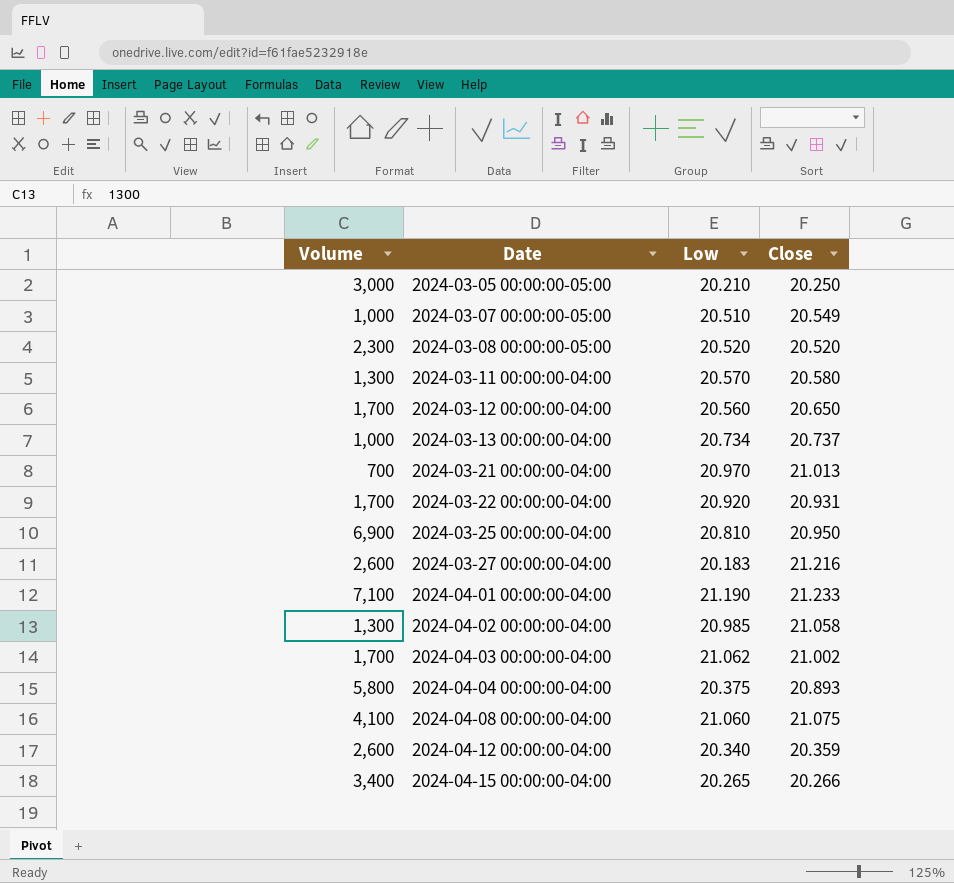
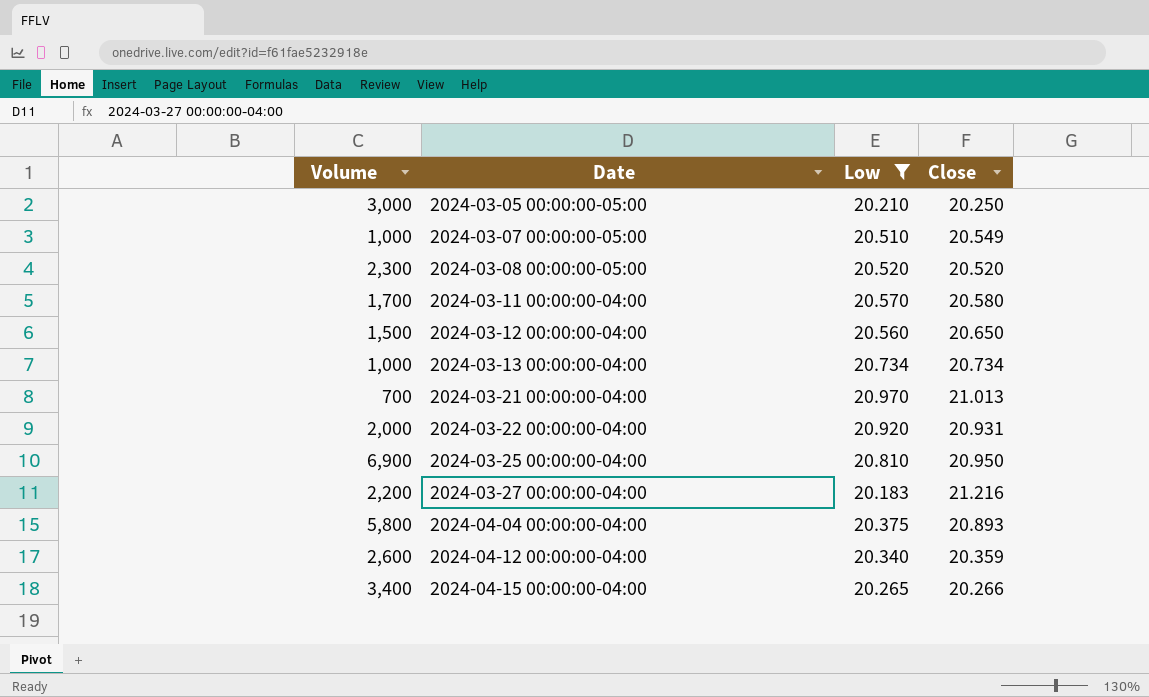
filter: none -> Low <= 20.970
2024-03-11 00:00:00-04:00 | Volume: 1,300 -> 1,700
2024-03-12 00:00:00-04:00 | Volume: 1,700 -> 1,500
2024-03-13 00:00:00-04:00 | Close: 20.737 -> 20.734
2024-03-22 00:00:00-04:00 | Volume: 1,700 -> 2,000
2024-03-27 00:00:00-04:00 | Volume: 2,600 -> 2,200

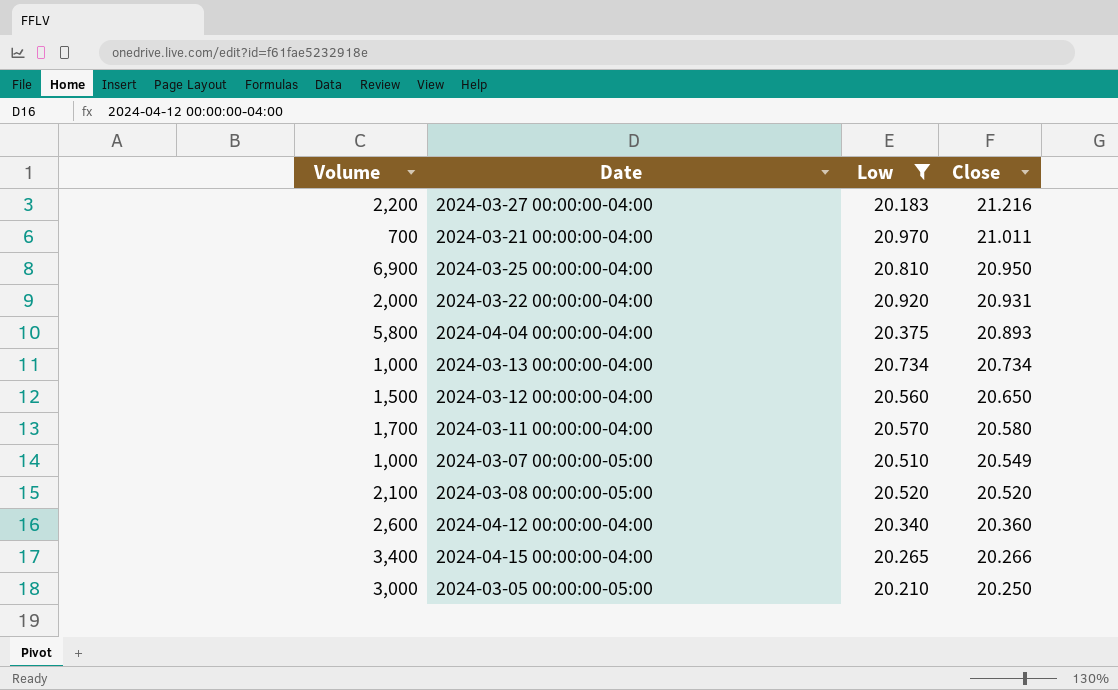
row order: Date ascending -> Close descending
2024-03-21 00:00:00-04:00 | Close: 21.013 -> 21.011
2024-03-08 00:00:00-05:00 | Volume: 2,300 -> 2,100
2024-04-12 00:00:00-04:00 | Close: 20.359 -> 20.360

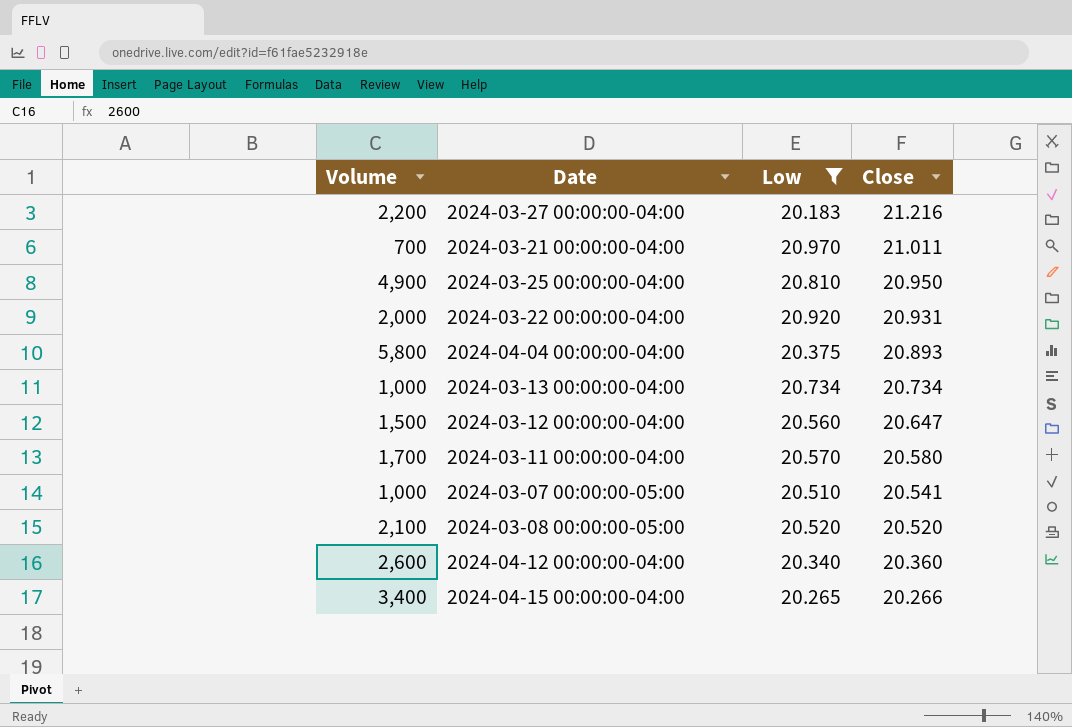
row 2024-03-05 00:00:00-05:00: 3,000 | 20.210 | 20.250 -> none
2024-03-25 00:00:00-04:00 | Volume: 6,900 -> 4,900
2024-03-12 00:00:00-04:00 | Close: 20.650 -> 20.647
2024-03-07 00:00:00-05:00 | Close: 20.549 -> 20.541

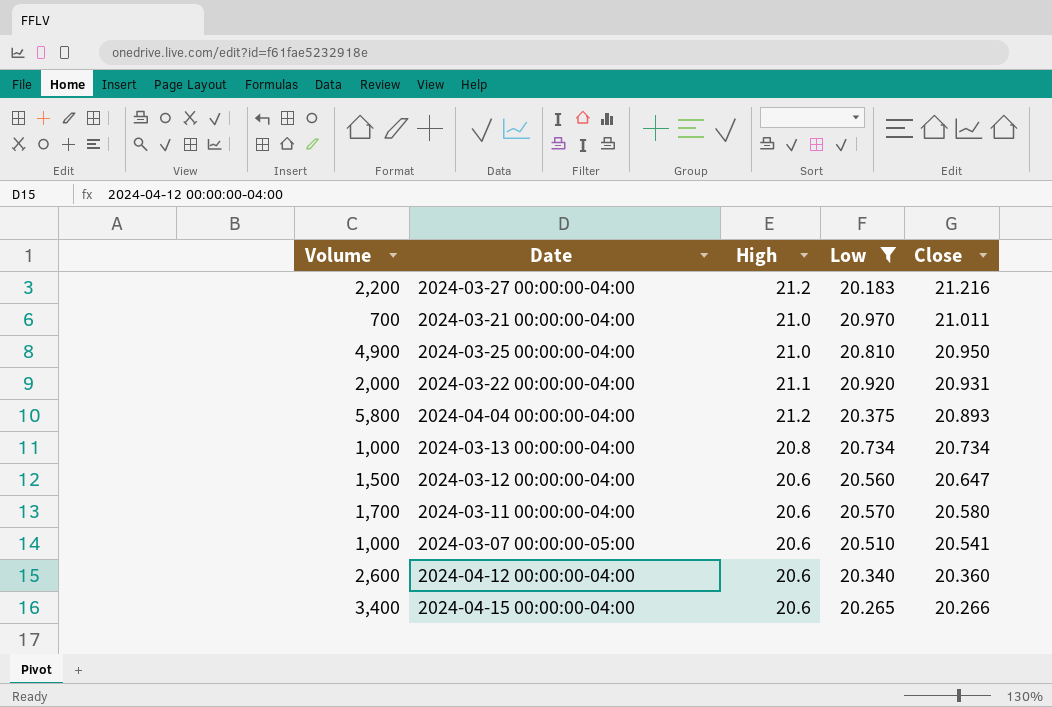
column High | position: none -> 3
row 2024-03-08 00:00:00-05:00: 2,100 | 20.520 | 20.520 -> none

